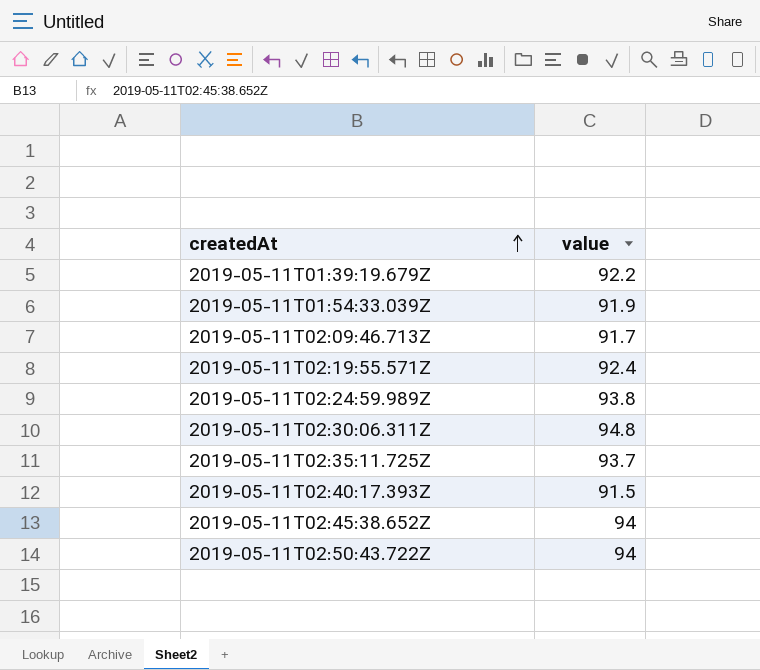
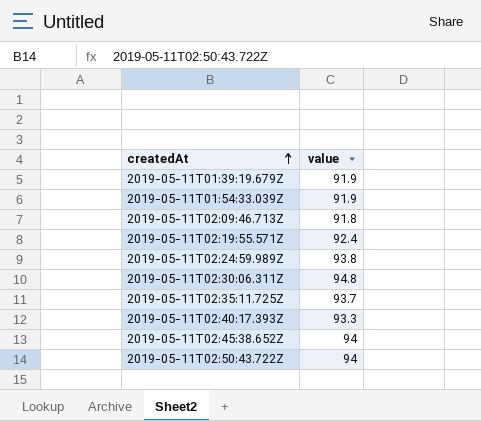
2019-05-11T01:39:19.679Z | value: 92.2 -> 91.9
2019-05-11T02:09:46.713Z | value: 91.7 -> 91.8
2019-05-11T02:40:17.393Z | value: 91.5 -> 93.3

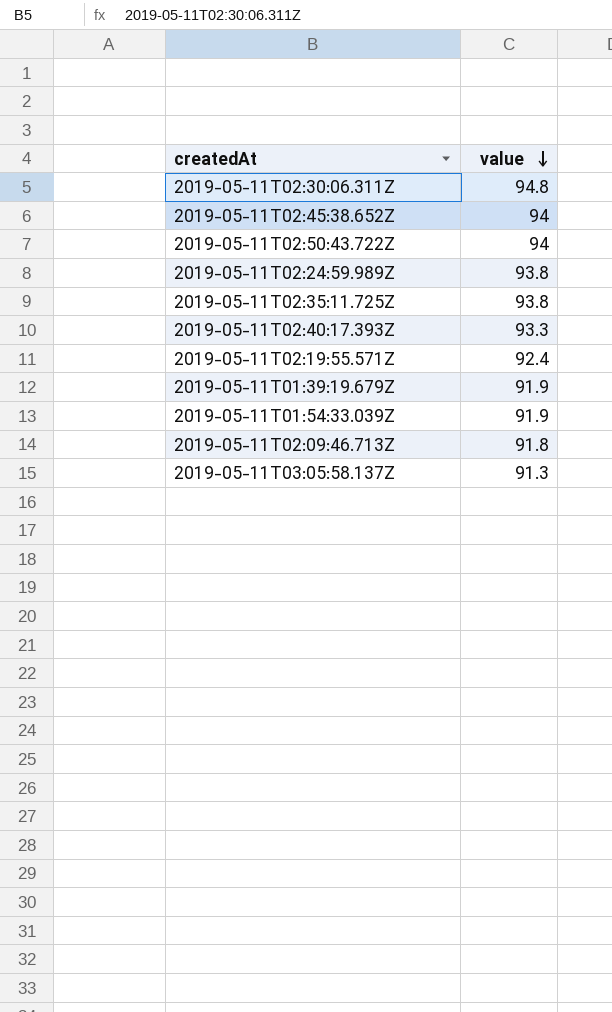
row order: createdAt ascending -> value descending
2019-05-11T02:35:11.725Z | value: 93.7 -> 93.8
row 2019-05-11T03:05:58.137Z: none -> 91.3

